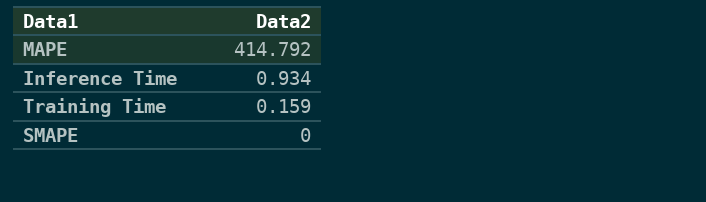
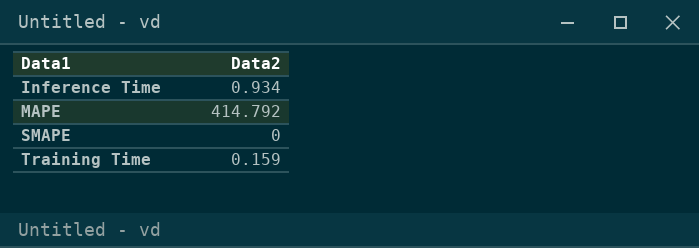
row order: Data2 descending -> Data1 ascending

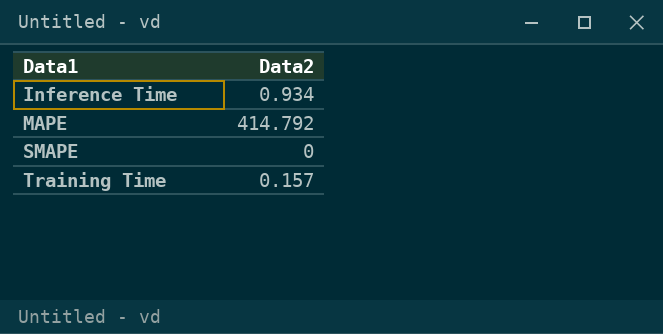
Training Time | Data2: 0.159 -> 0.157

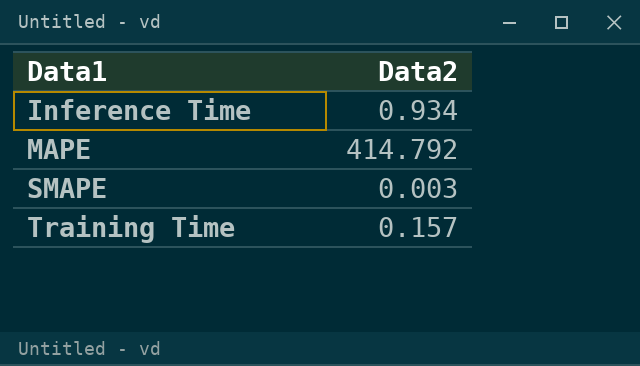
SMAPE | Data2: 0 -> 0.003

